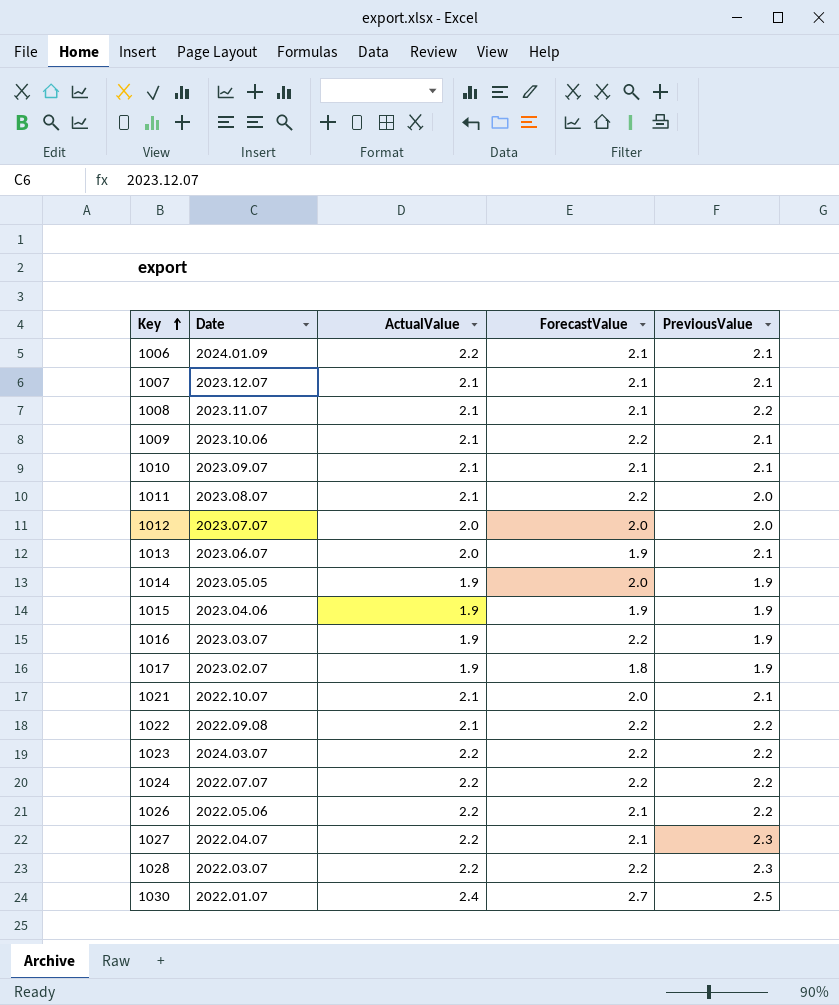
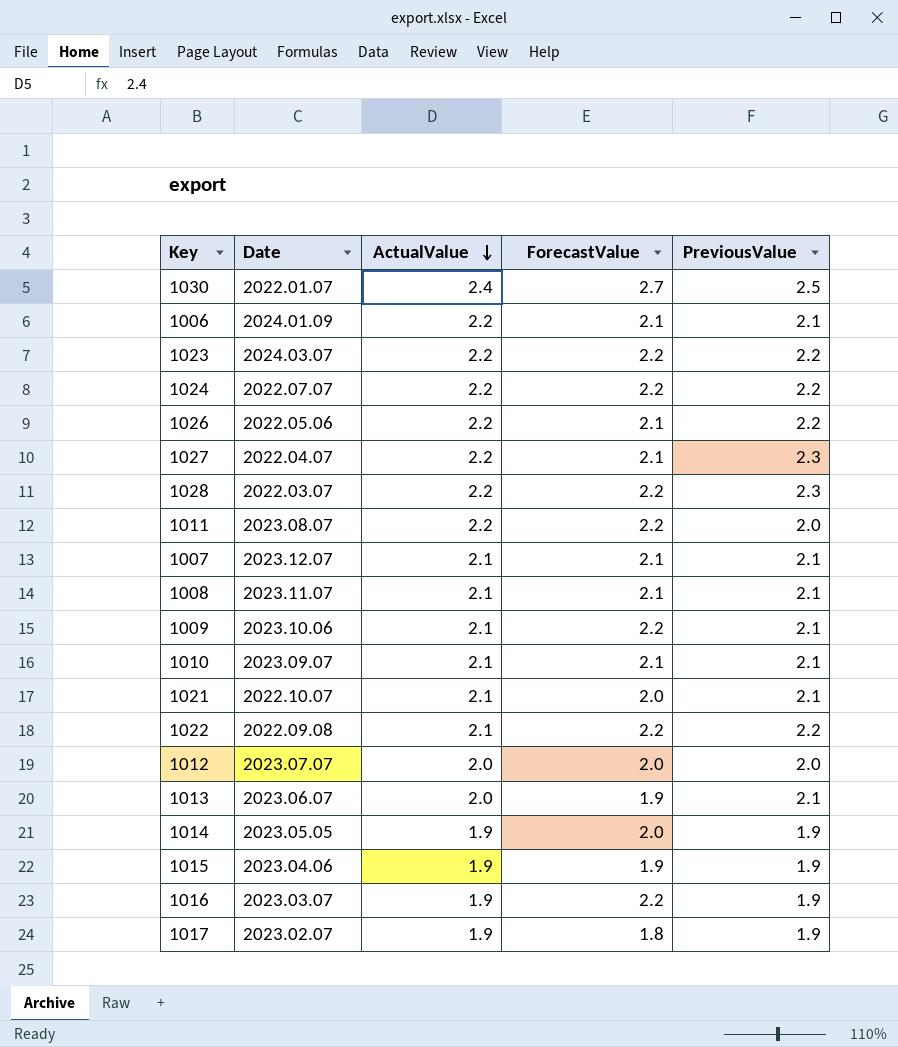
row order: Key ascending -> ActualValue descending
1011 | ActualValue: 2.1 -> 2.2
1008 | PreviousValue: 2.2 -> 2.1

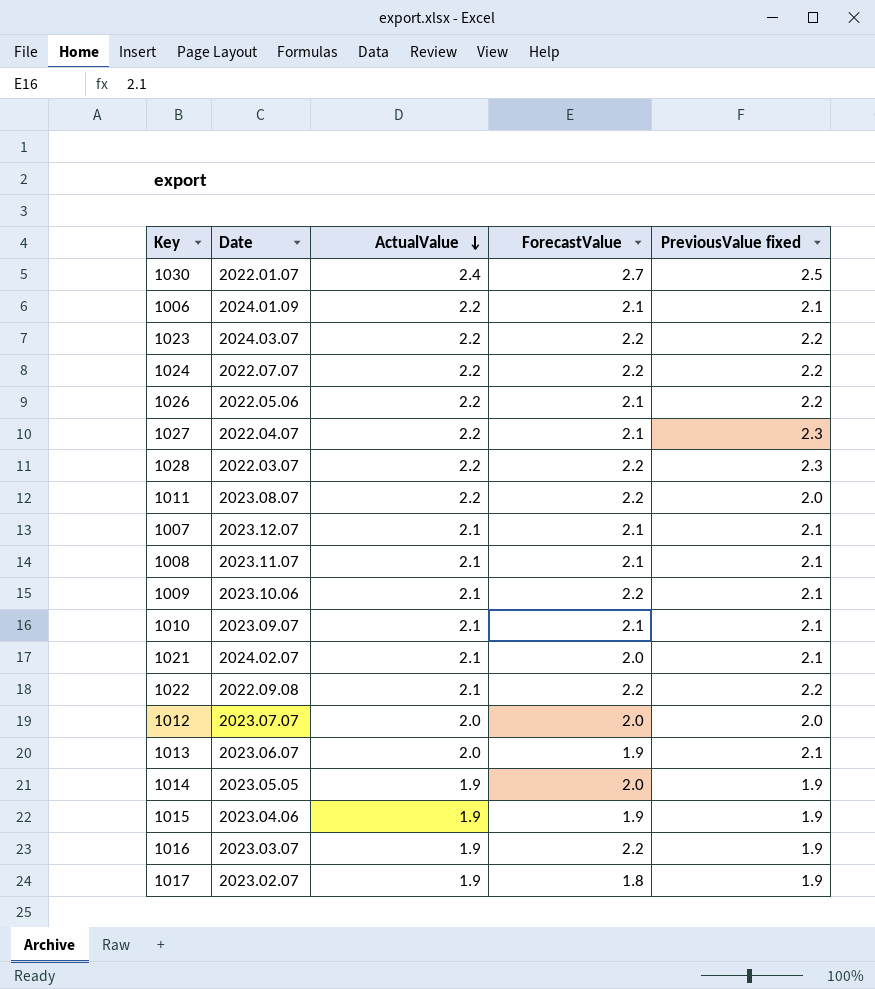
column name: PreviousValue -> PreviousValue fixed
1021 | Date: 2022.10.07 -> 2024.02.07

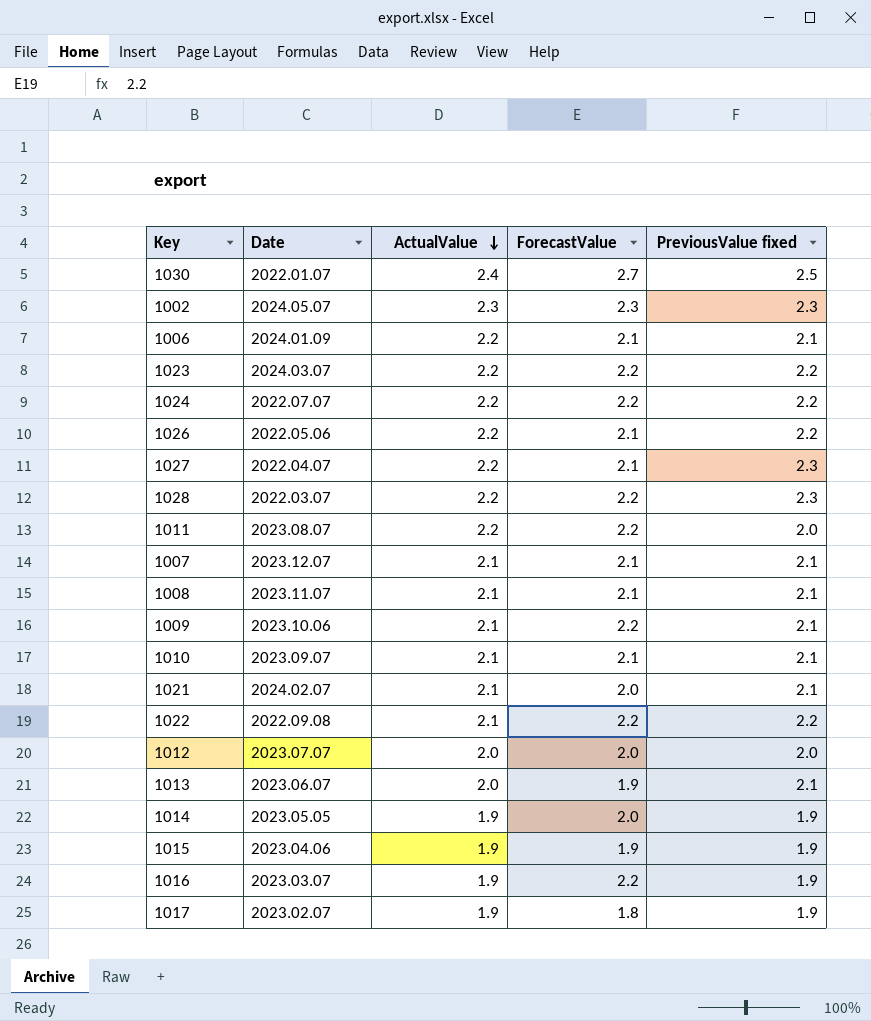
row 1002: none -> 2024.05.07 | 2.3 | 2.3 | 2.3

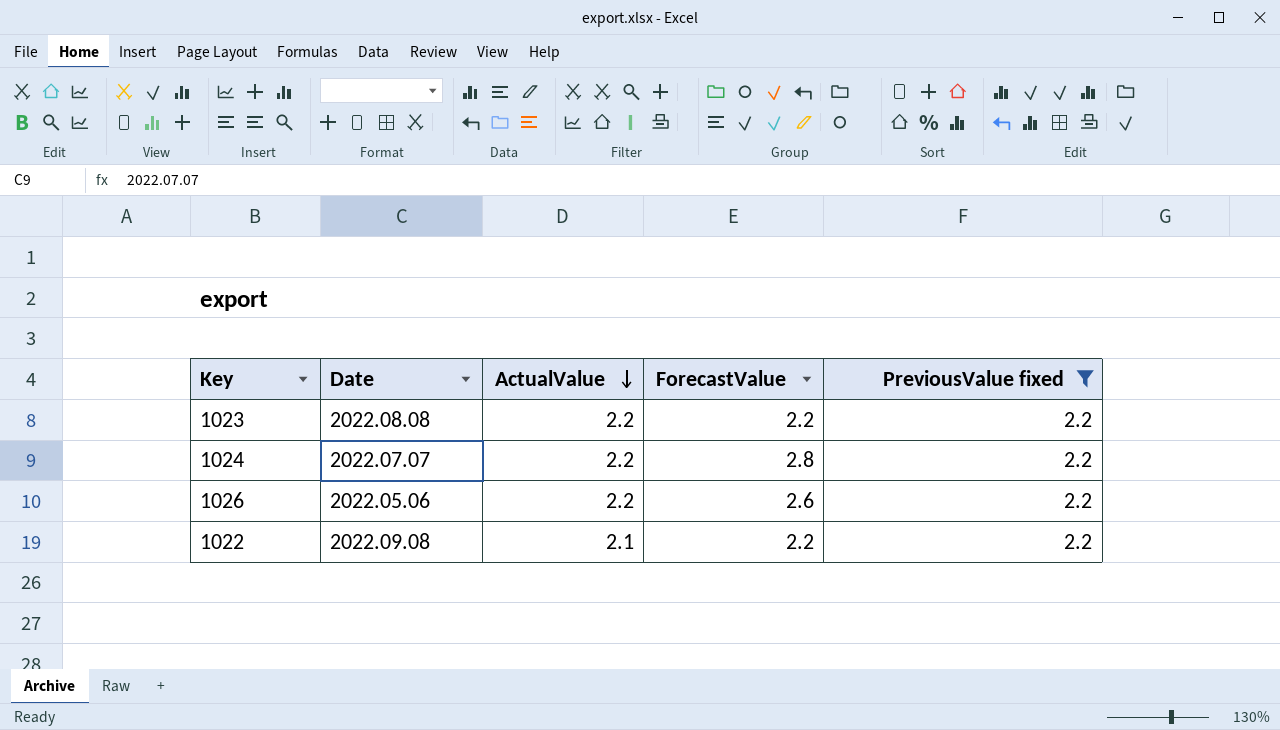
filter: none -> PreviousValue fixed = 2.2
1023 | Date: 2024.03.07 -> 2022.08.08
1024 | ForecastValue: 2.2 -> 2.8
1026 | ForecastValue: 2.1 -> 2.6

